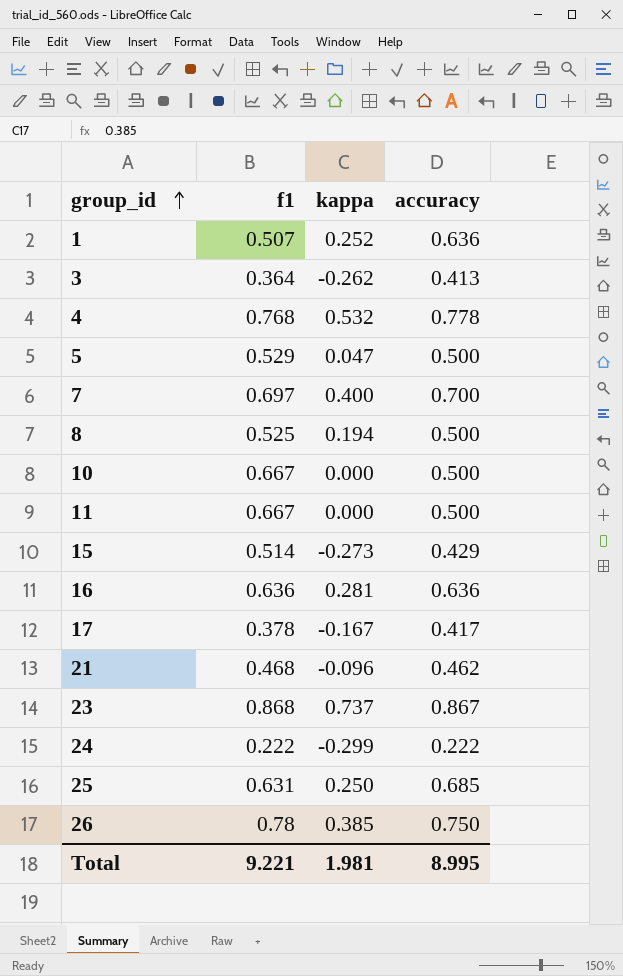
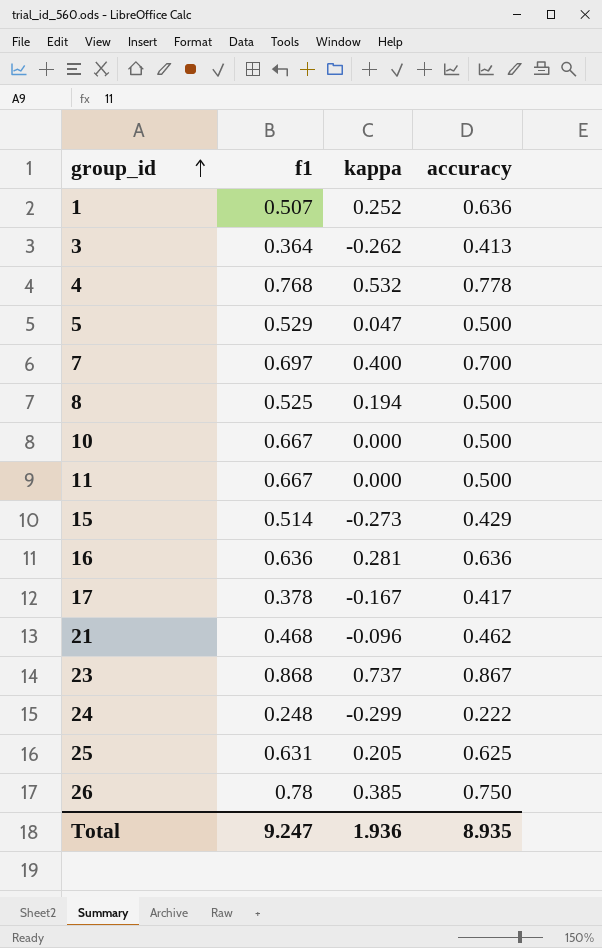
24 | f1: 0.222 -> 0.248
25 | kappa: 0.250 -> 0.205
25 | accuracy: 0.685 -> 0.625
Total | f1: 9.221 -> 9.247
Total | kappa: 1.981 -> 1.936
Total | accuracy: 8.995 -> 8.935

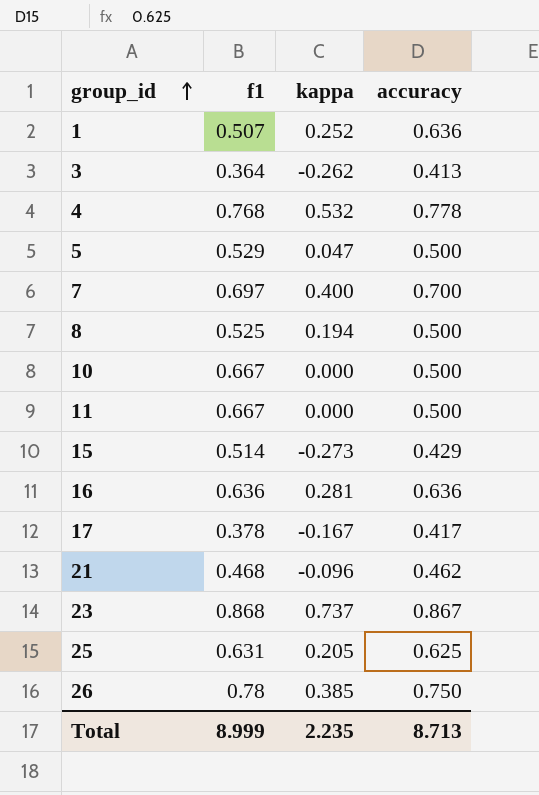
row 24: 0.248 | -0.299 | 0.222 -> none
Total | f1: 9.247 -> 8.999
Total | kappa: 1.936 -> 2.235
Total | accuracy: 8.935 -> 8.713

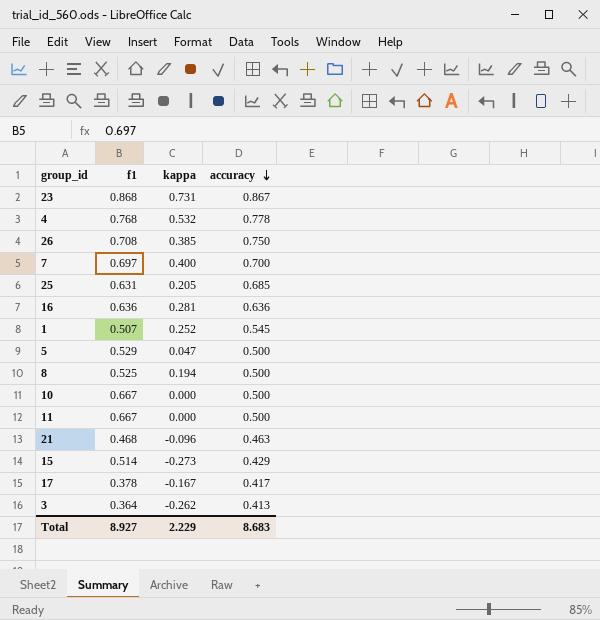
row order: group_id ascending -> accuracy descending
23 | kappa: 0.737 -> 0.731
26 | f1: 0.78 -> 0.708
25 | accuracy: 0.625 -> 0.685
1 | accuracy: 0.636 -> 0.545
21 | accuracy: 0.462 -> 0.463
Total | f1: 8.999 -> 8.927
Total | kappa: 2.235 -> 2.229
Total | accuracy: 8.713 -> 8.683

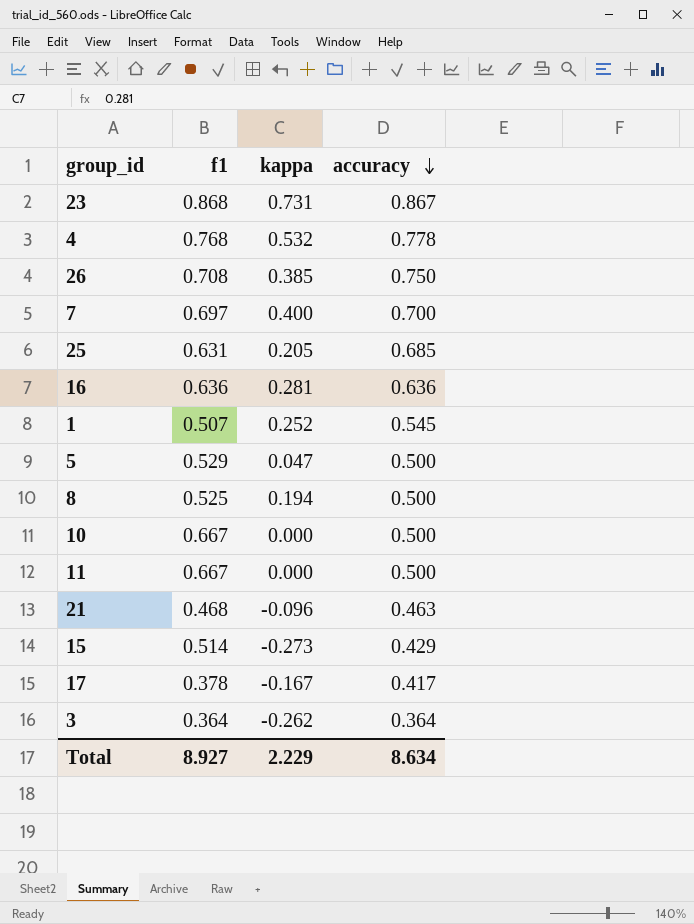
3 | accuracy: 0.413 -> 0.364
Total | accuracy: 8.683 -> 8.634

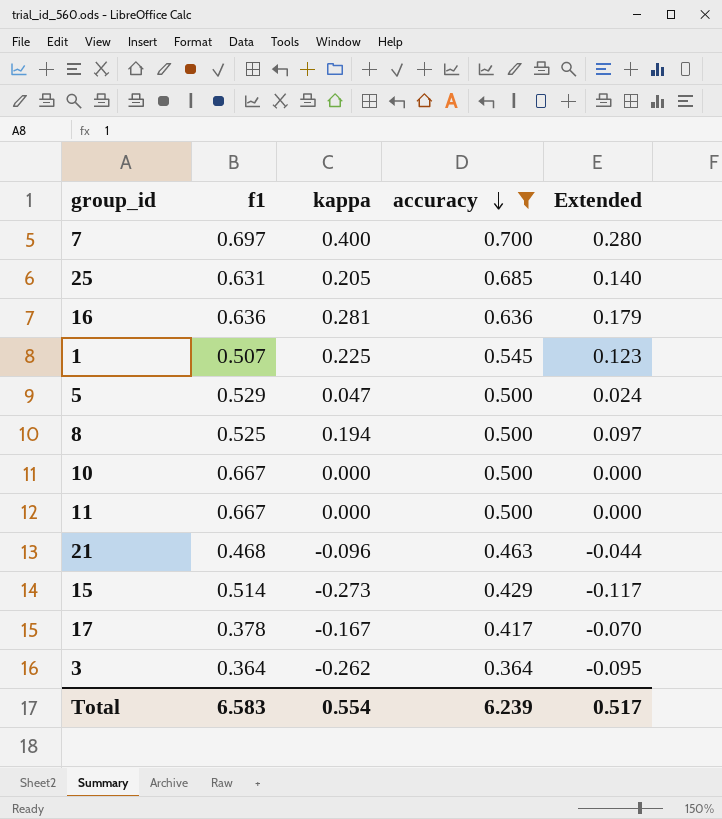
filter: none -> accuracy <= 0.700
column Extended | formula: none -> [kappa] * [accuracy]
1 | kappa: 0.252 -> 0.225
Total | f1: 8.927 -> 6.583
Total | kappa: 2.229 -> 0.554
Total | accuracy: 8.634 -> 6.239

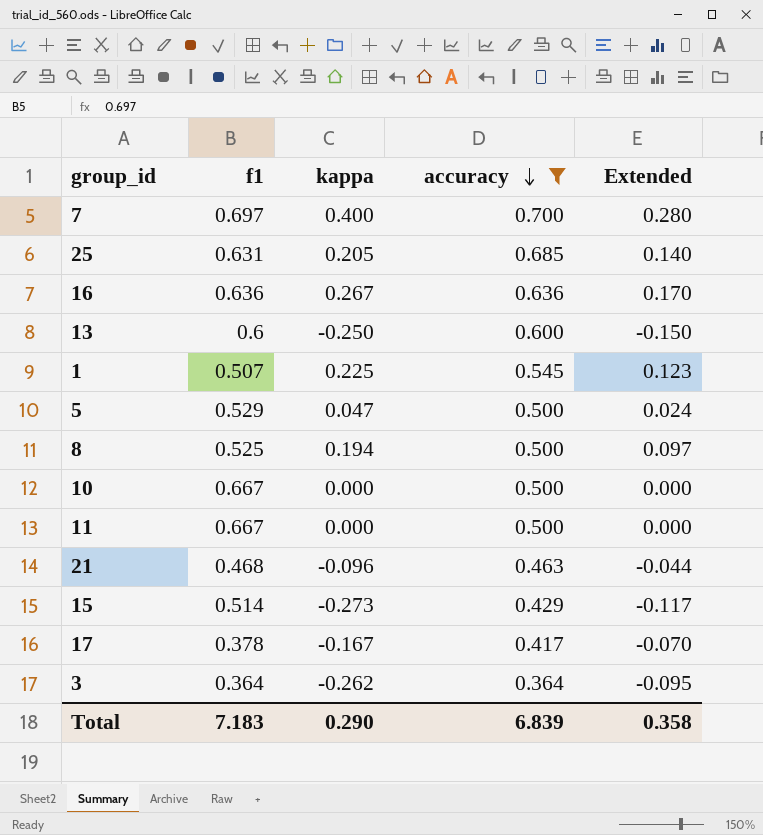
16 | kappa: 0.281 -> 0.267
16 | Extended: 0.179 -> 0.170
row 13: none -> 0.6 | -0.250 | 0.600 | -0.150
Total | f1: 6.583 -> 7.183
Total | kappa: 0.554 -> 0.290
Total | accuracy: 6.239 -> 6.839
Total | Extended: 0.517 -> 0.358

